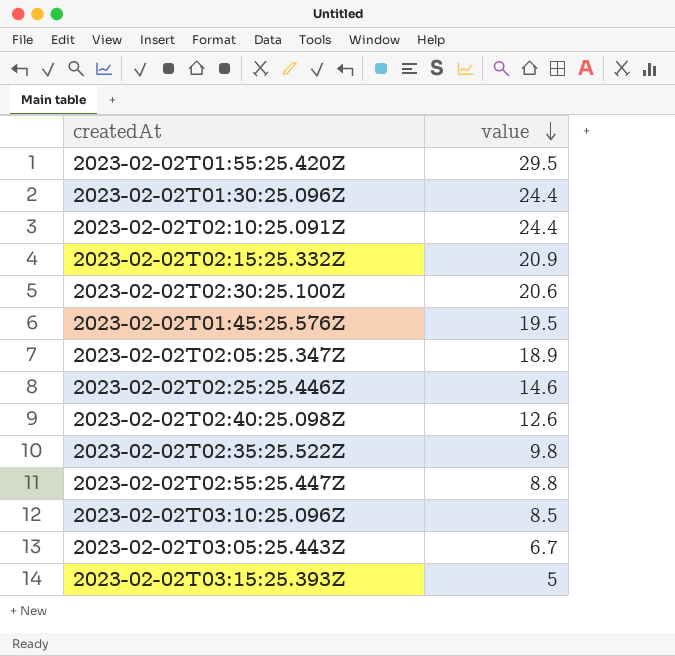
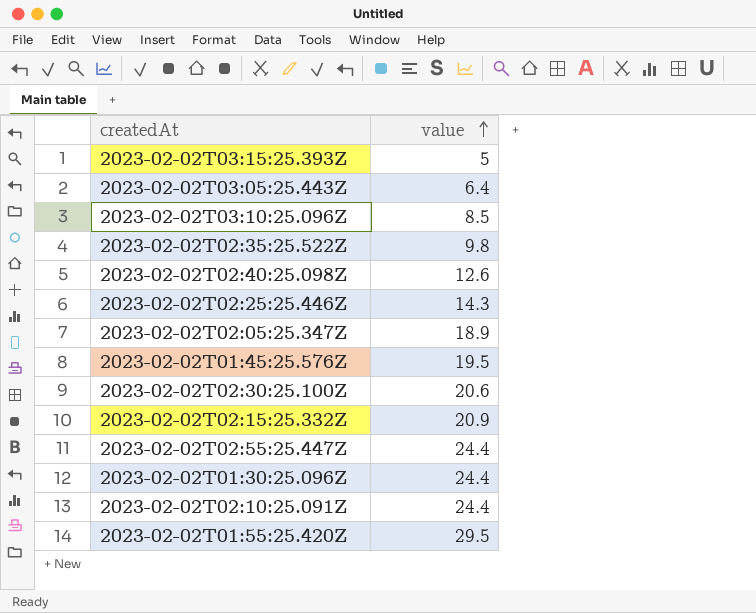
row order: value descending -> value ascending
2023-02-02T03:05:25.443Z | value: 6.7 -> 6.4
2023-02-02T02:25:25.446Z | value: 14.6 -> 14.3
2023-02-02T02:55:25.447Z | value: 8.8 -> 24.4

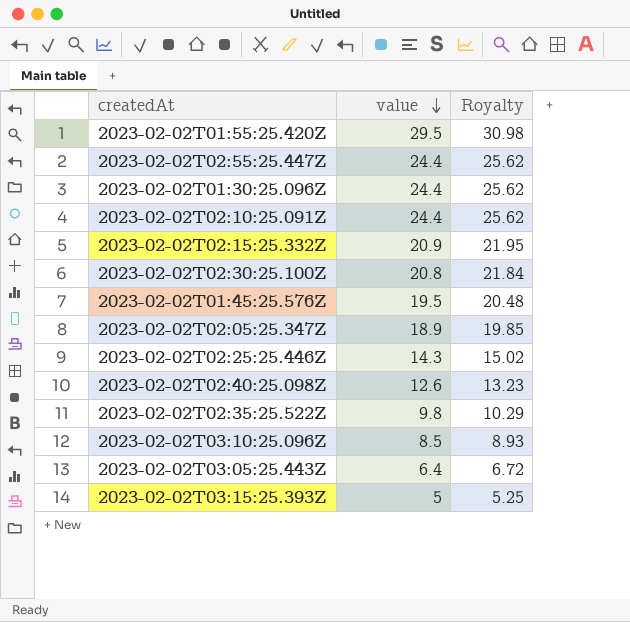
row order: value ascending -> value descending
column Royalty | formula: none -> [value] * 1.05
2023-02-02T02:30:25.100Z | value: 20.6 -> 20.8

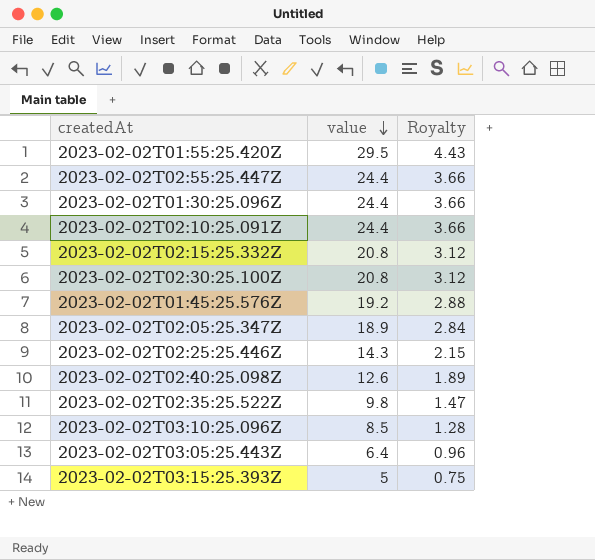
column Royalty | formula: [value] * 1.05 -> [value] * 0.15
2023-02-02T02:15:25.332Z | value: 20.9 -> 20.8
2023-02-02T01:45:25.576Z | value: 19.5 -> 19.2

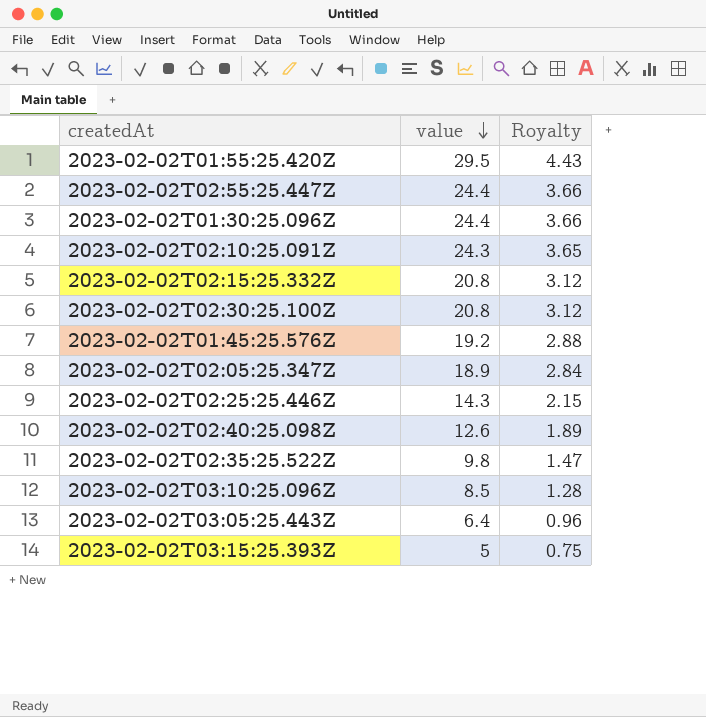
2023-02-02T02:10:25.091Z | value: 24.4 -> 24.3
2023-02-02T02:10:25.091Z | Royalty: 3.66 -> 3.65

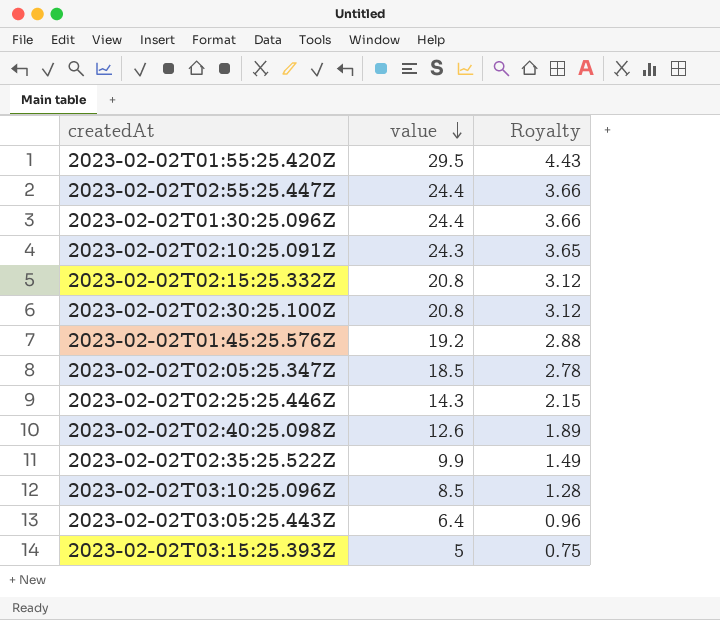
2023-02-02T02:05:25.347Z | value: 18.9 -> 18.5
2023-02-02T02:05:25.347Z | Royalty: 2.84 -> 2.78
2023-02-02T02:35:25.522Z | value: 9.8 -> 9.9
2023-02-02T02:35:25.522Z | Royalty: 1.47 -> 1.49

